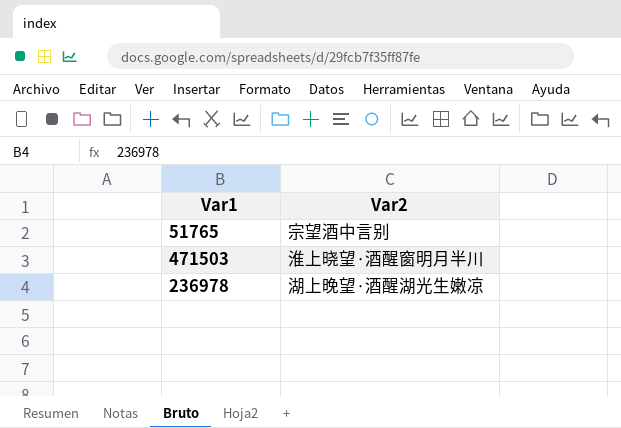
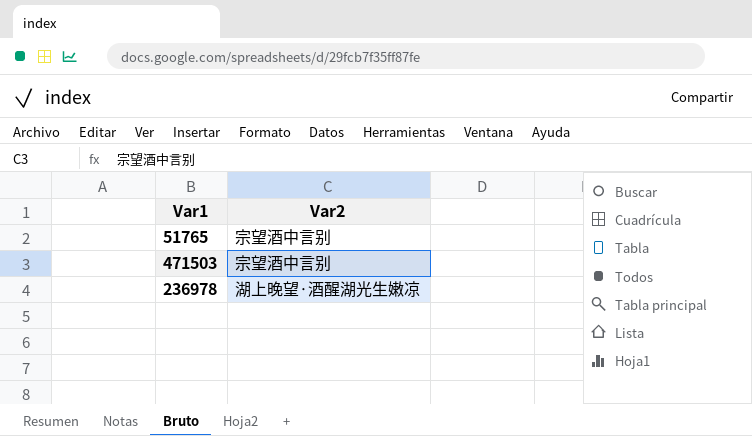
471503 | Var2: 淮上晓望·酒醒窗明月半川 -> 宗望酒中言别

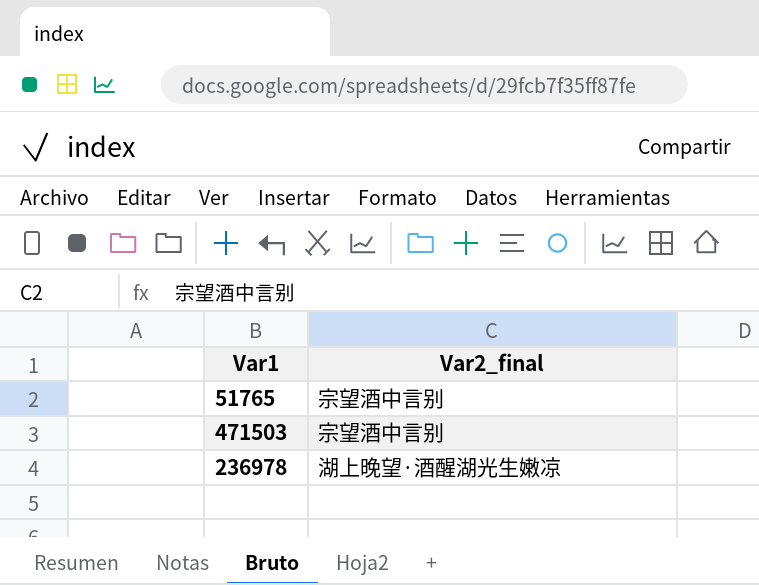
column name: Var2 -> Var2_final

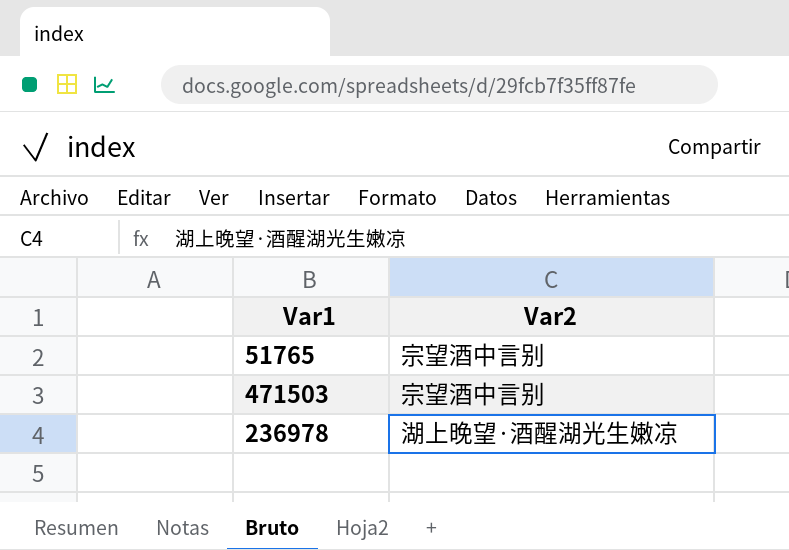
column name: Var2_final -> Var2

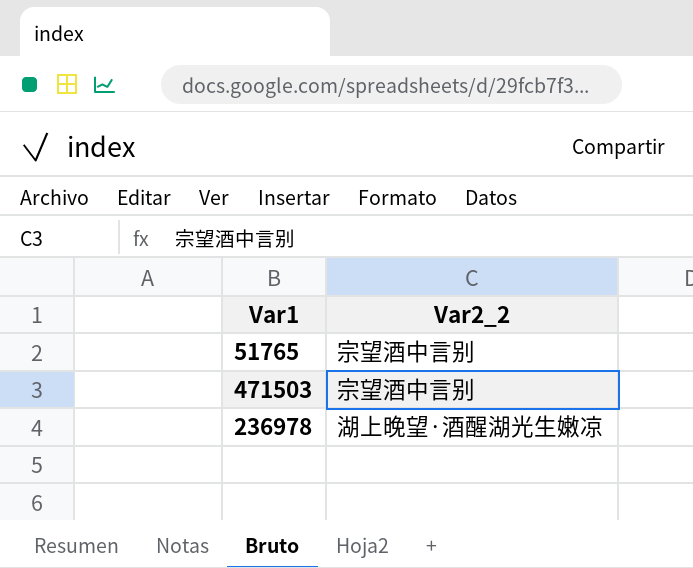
column name: Var2 -> Var2_2

